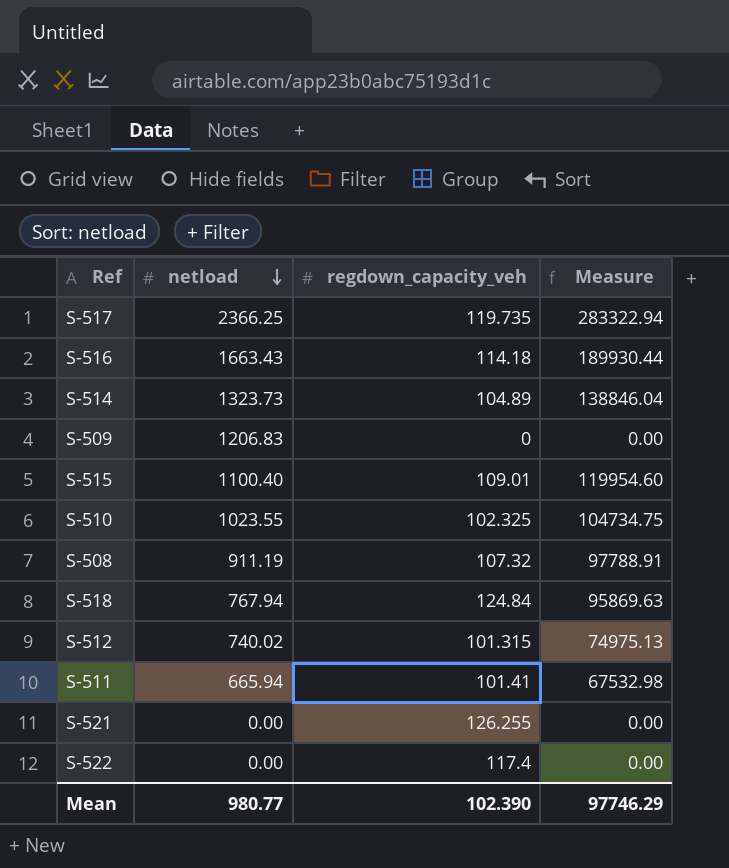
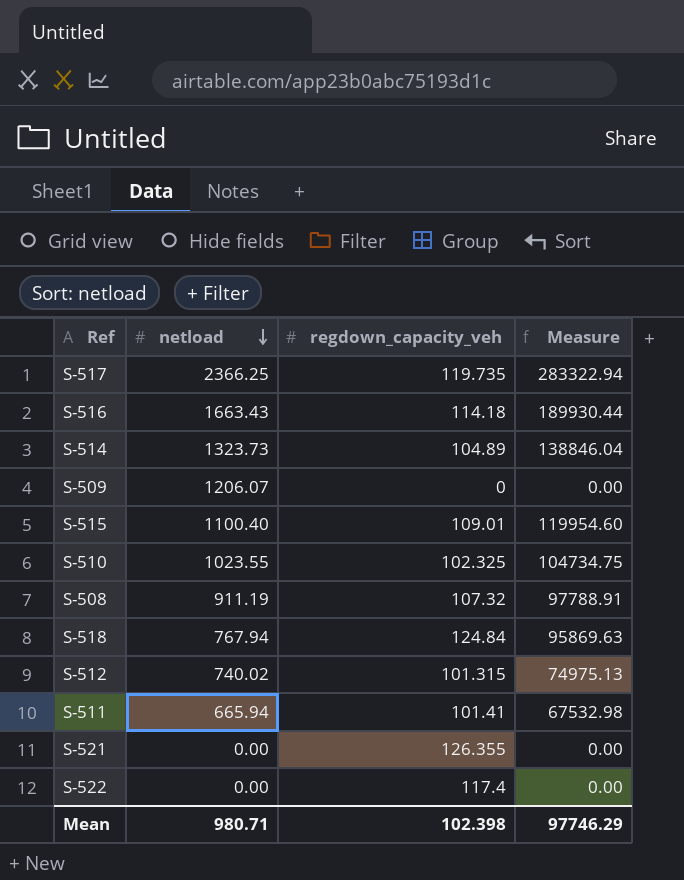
S-509 | netload: 1206.83 -> 1206.07
S-521 | regdown_capacity_veh: 126.255 -> 126.355
Mean | netload: 980.77 -> 980.71
Mean | regdown_capacity_veh: 102.390 -> 102.398

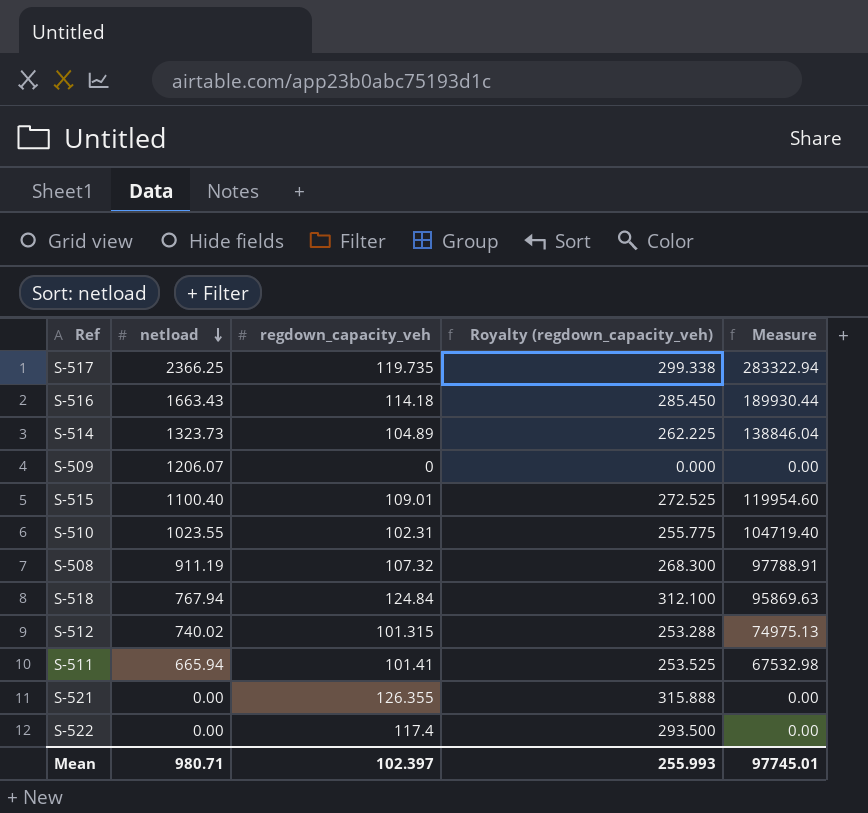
column Royalty (regdown_capacity_veh) | formula: none -> [regdown_capacity_veh] * 2.5
S-510 | regdown_capacity_veh: 102.325 -> 102.31
S-510 | Measure: 104734.75 -> 104719.40
Mean | regdown_capacity_veh: 102.398 -> 102.397
Mean | Measure: 97746.29 -> 97745.01

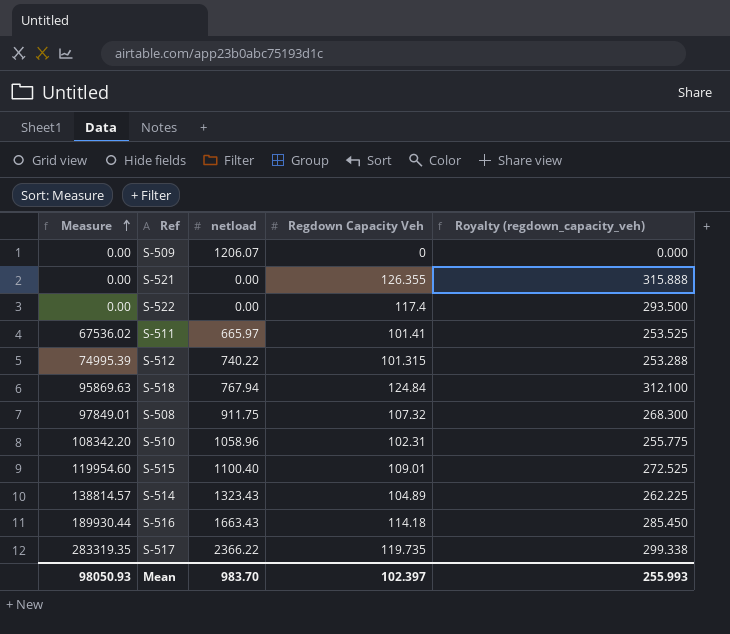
row order: netload descending -> Measure ascending
column Measure | position: 5 -> 1
column name: regdown_capacity_veh -> Regdown Capacity Veh
S-511 | Measure: 67532.98 -> 67536.02
S-511 | netload: 665.94 -> 665.97
S-512 | Measure: 74975.13 -> 74995.39
S-512 | netload: 740.02 -> 740.22
S-508 | Measure: 97788.91 -> 97849.01
S-508 | netload: 911.19 -> 911.75
S-510 | Measure: 104719.40 -> 108342.20
S-510 | netload: 1023.55 -> 1058.96
S-514 | Measure: 138846.04 -> 138814.57
S-514 | netload: 1323.73 -> 1323.43
S-517 | Measure: 283322.94 -> 283319.35
S-517 | netload: 2366.25 -> 2366.22
Mean | Measure: 97745.01 -> 98050.93
Mean | netload: 980.71 -> 983.70

